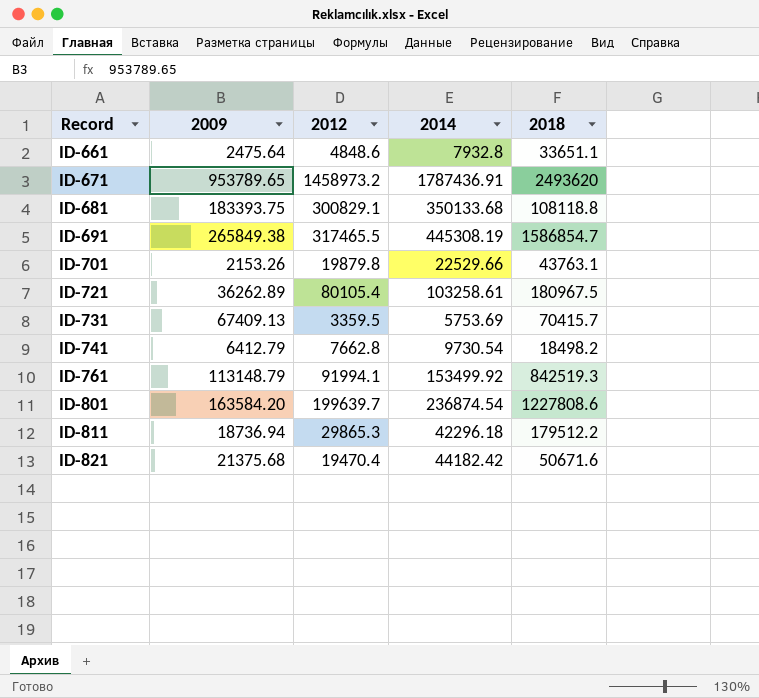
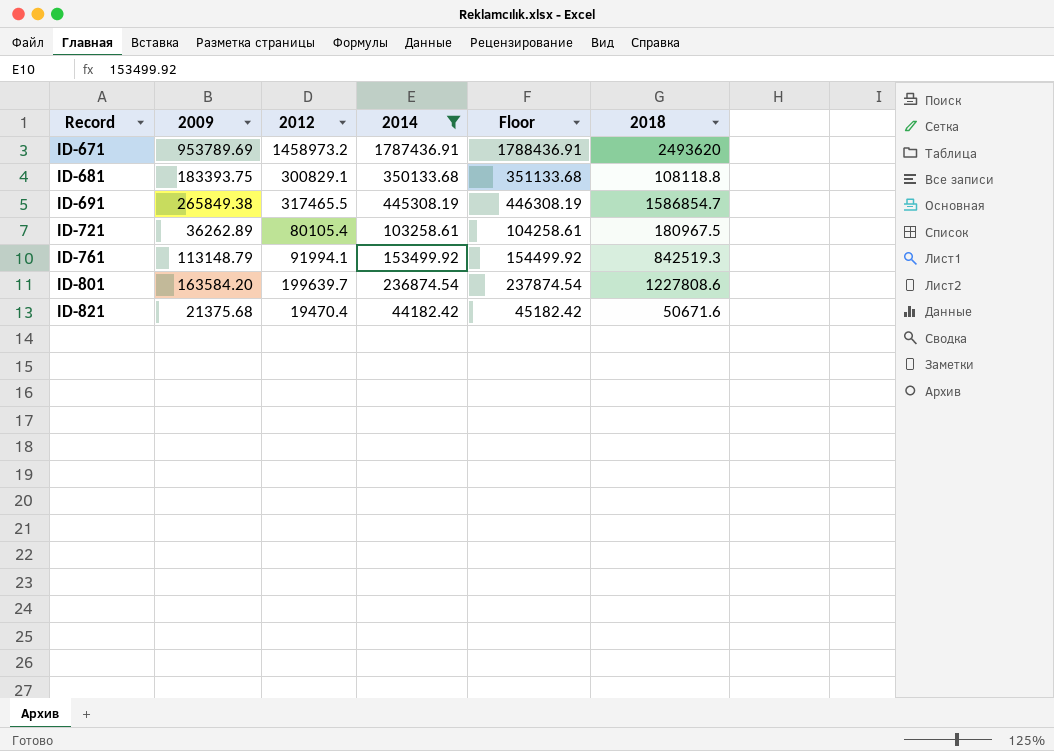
filter: none -> 2014 >= 44182.42
column Floor | formula: none -> [2014] + 1000
ID-671 | 2009: 953789.65 -> 953789.69

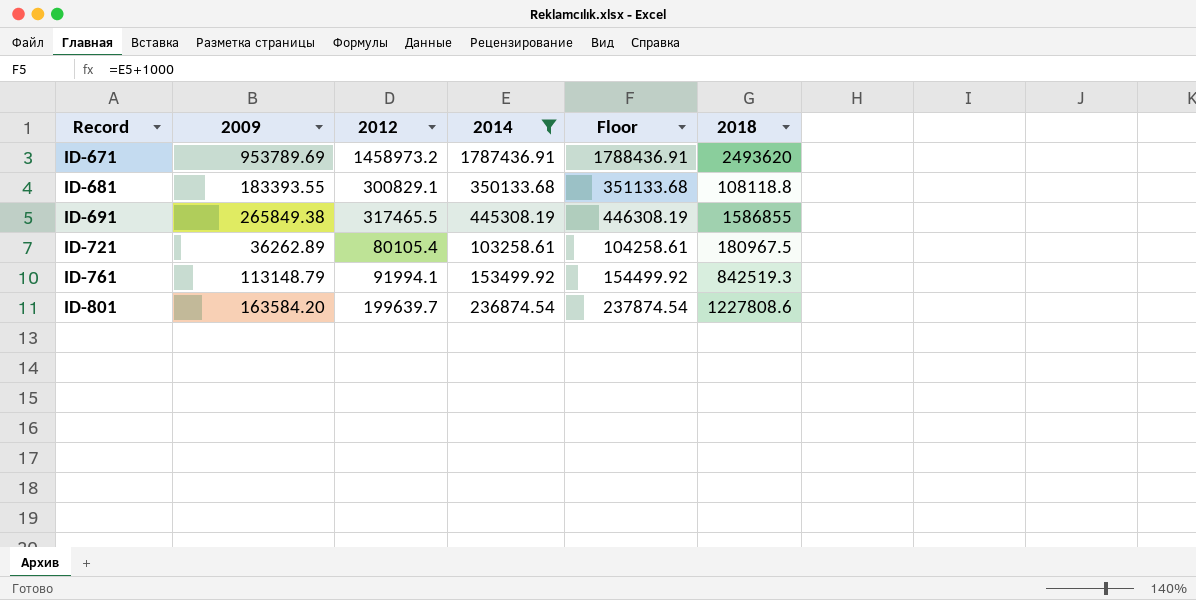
row ID-821: 21375.68 | 19470.4 | 44182.42 | 45182.42 | 50671.6 -> none
ID-681 | 2009: 183393.75 -> 183393.55
ID-691 | 2018: 1586854.7 -> 1586855

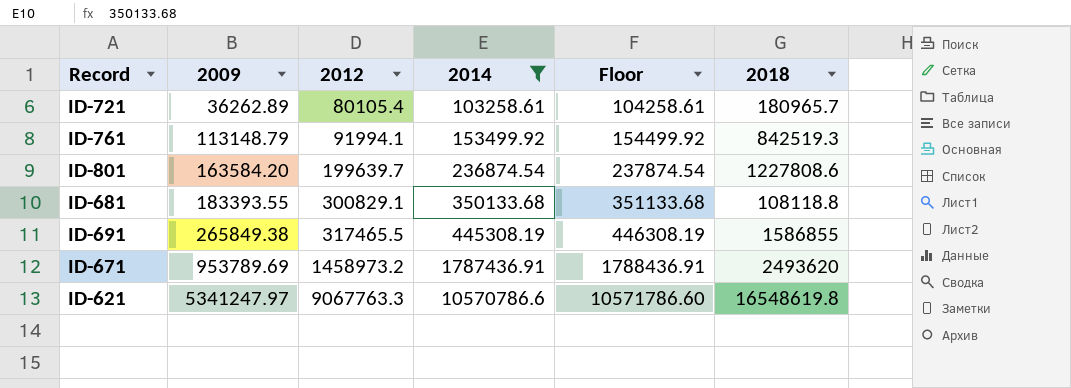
row order: Record ascending -> 2009 ascending
ID-721 | 2018: 180967.5 -> 180965.7
row ID-621: none -> 5341247.97 | 9067763.3 | 10570786.6 | 10571786.60 | 16548619.8

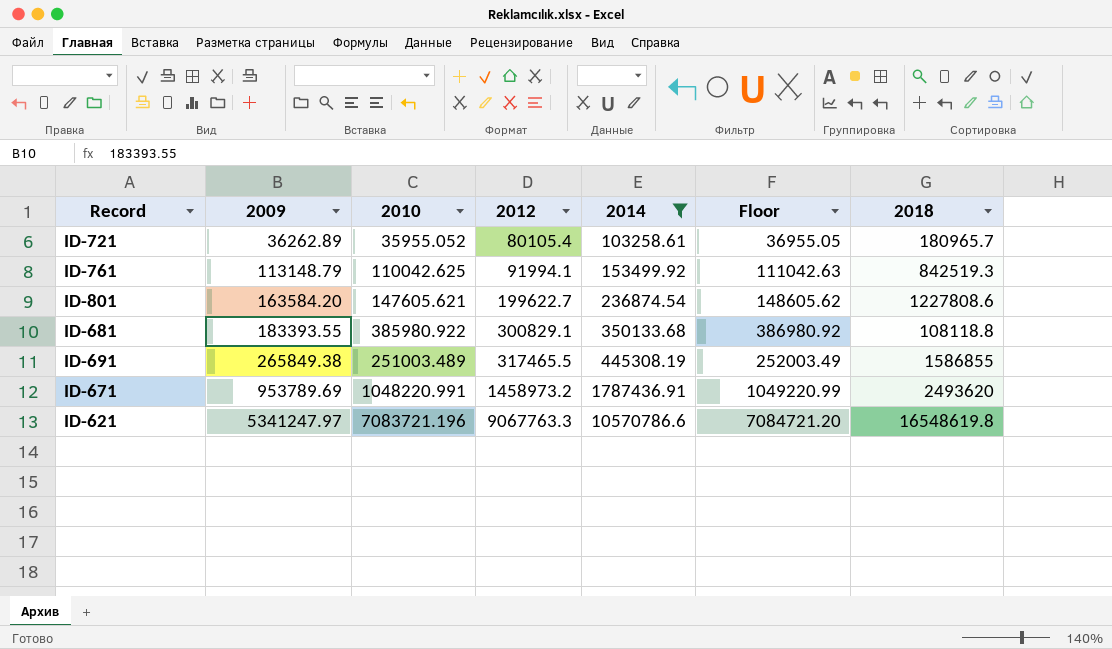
column 2010 | position: none -> 3
column Floor | formula: [2014] + 1000 -> [2010] + 1000
ID-801 | 2012: 199639.7 -> 199622.7

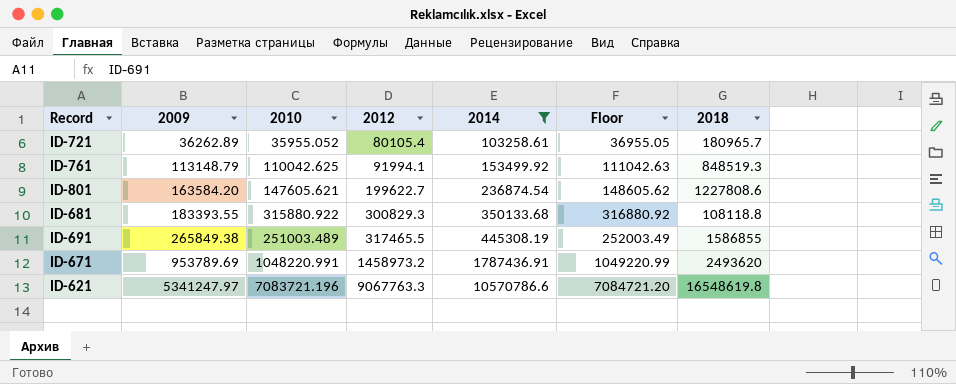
ID-761 | 2018: 842519.3 -> 848519.3
ID-681 | 2010: 385980.922 -> 315880.922
ID-681 | 2012: 300829.1 -> 300829.3
ID-681 | Floor: 386980.92 -> 316880.92

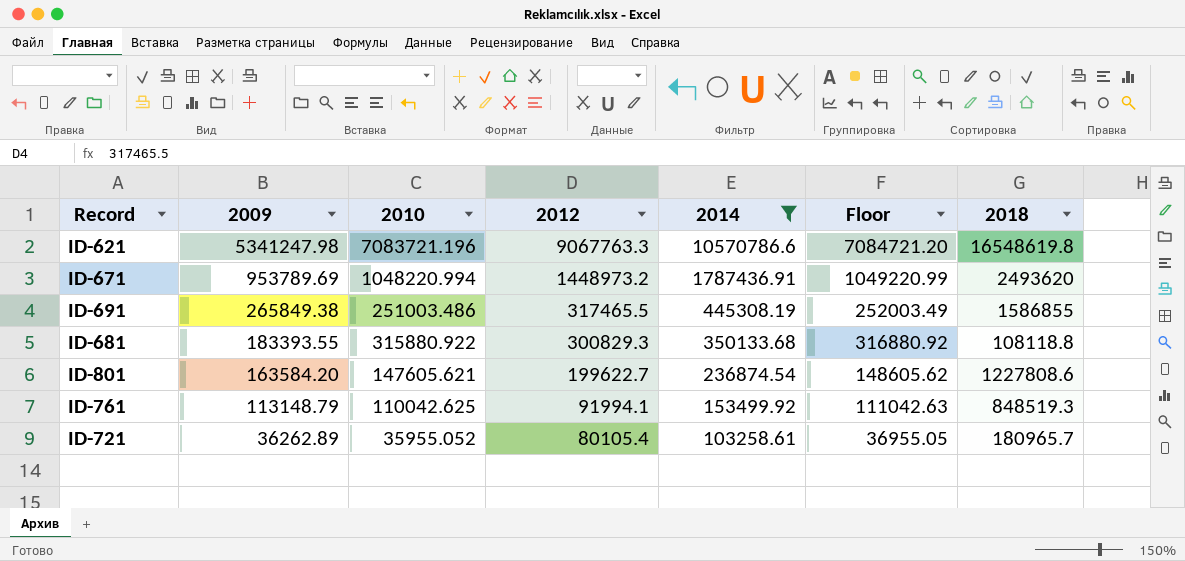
row order: 2009 ascending -> 2009 descending
ID-621 | 2009: 5341247.97 -> 5341247.98
ID-671 | 2010: 1048220.991 -> 1048220.994
ID-671 | 2012: 1458973.2 -> 1448973.2
ID-691 | 2010: 251003.489 -> 251003.486

